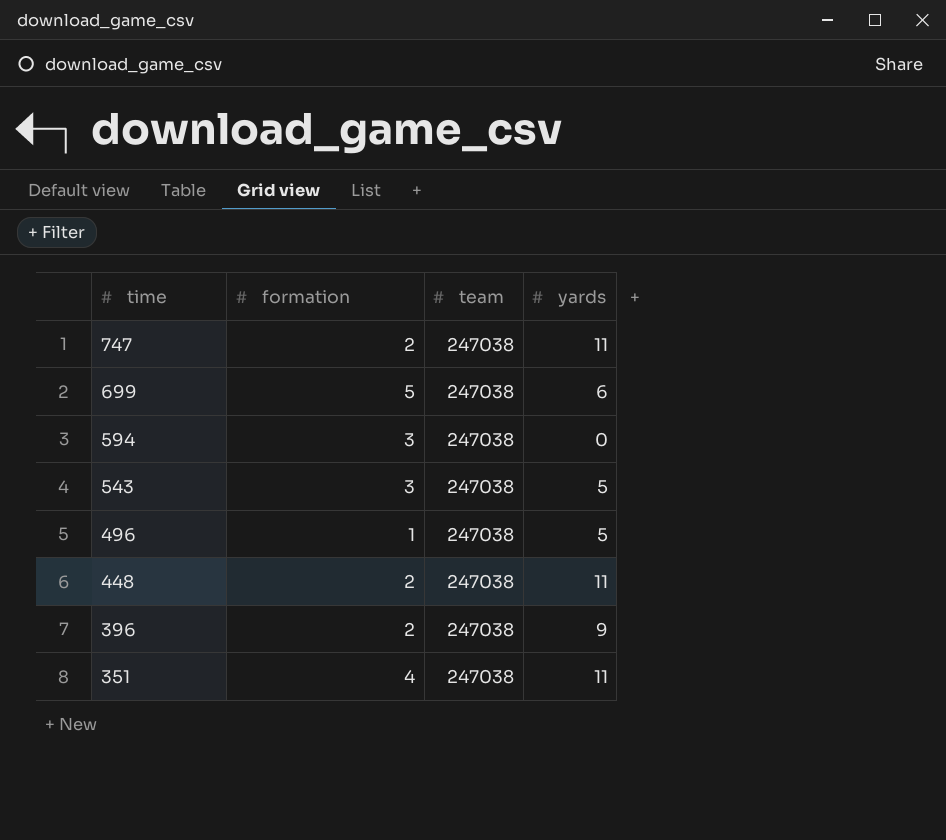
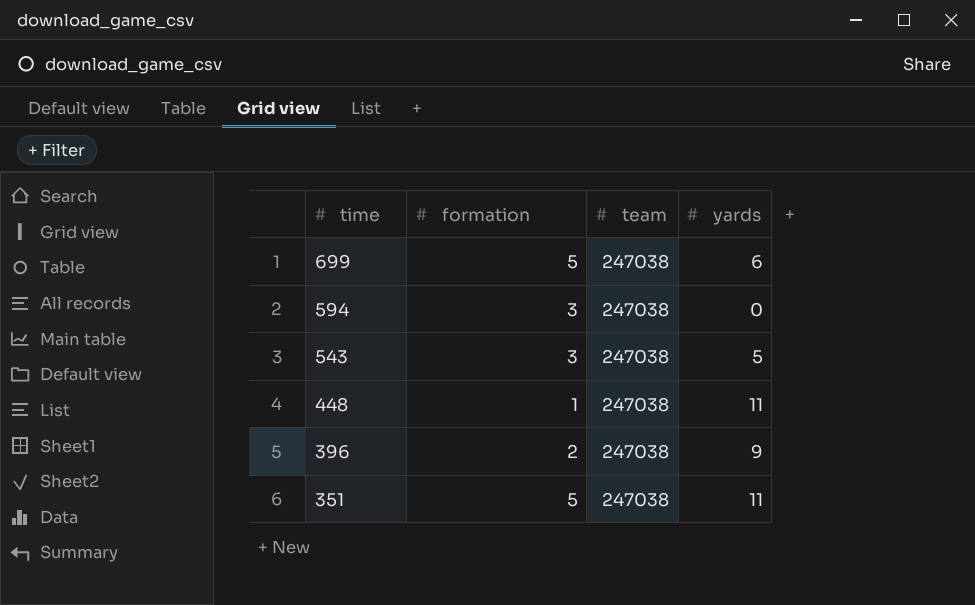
row 747: 2 | 247038 | 11 -> none
row 496: 1 | 247038 | 5 -> none
448 | formation: 2 -> 1
351 | formation: 4 -> 5

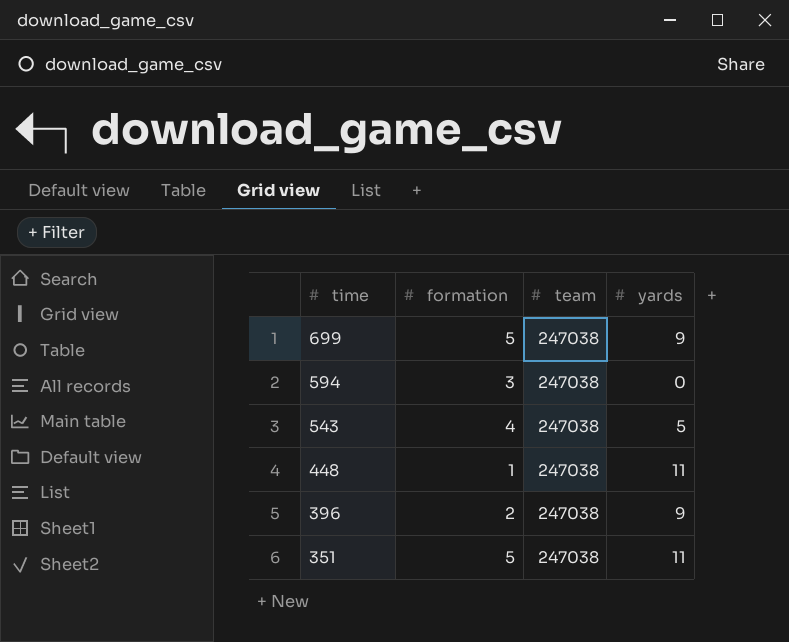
699 | yards: 6 -> 9
543 | formation: 3 -> 4

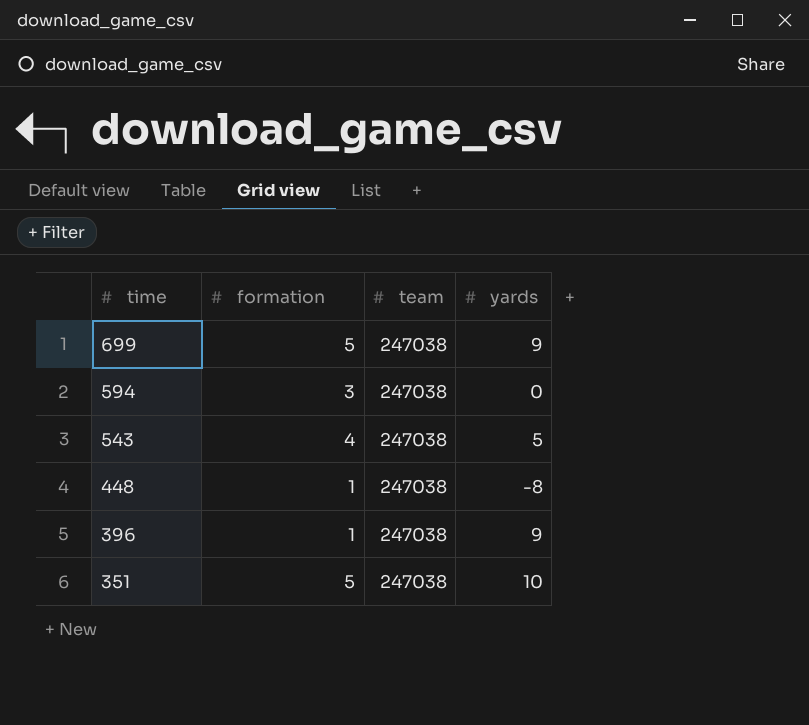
448 | yards: 11 -> -8
396 | formation: 2 -> 1
351 | yards: 11 -> 10

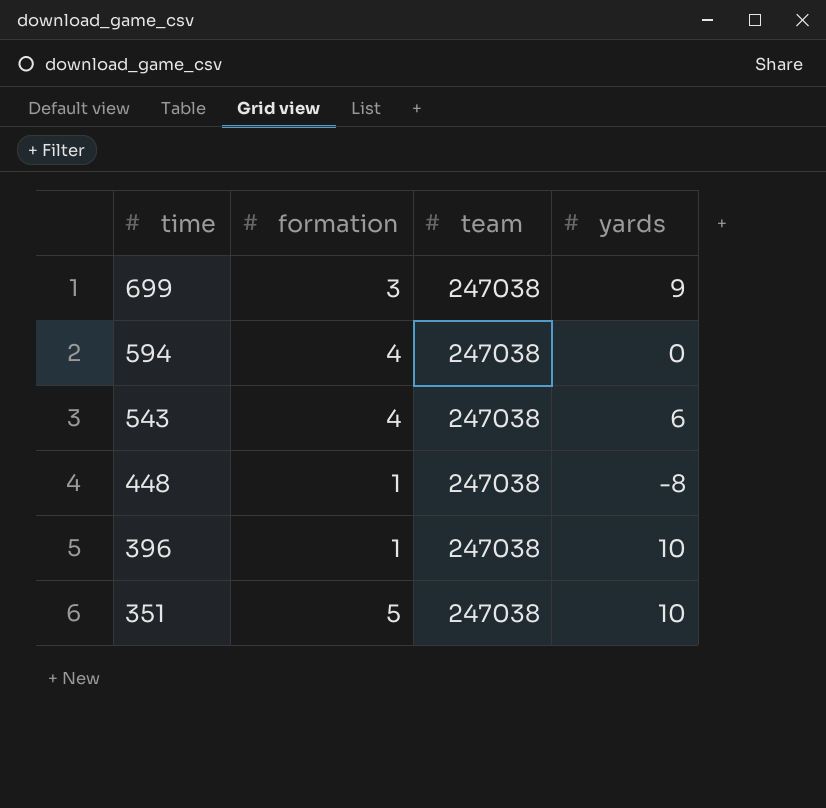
699 | formation: 5 -> 3
594 | formation: 3 -> 4
543 | yards: 5 -> 6
396 | yards: 9 -> 10

